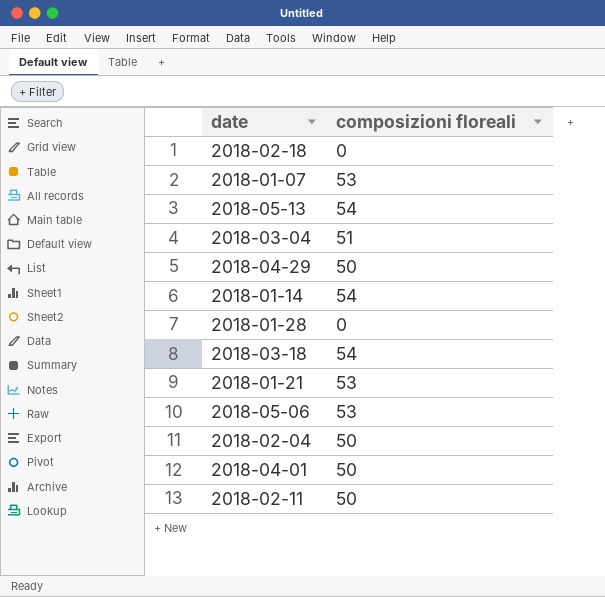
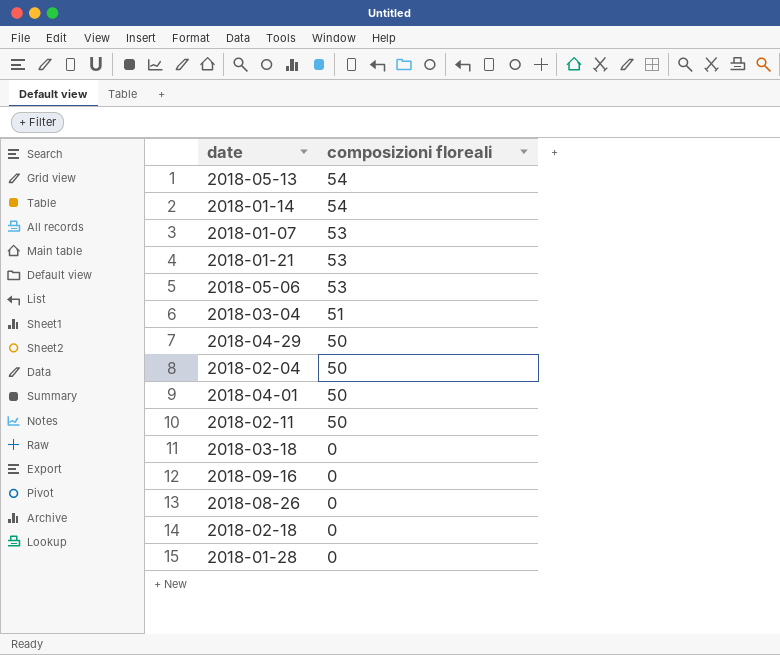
row order: none -> composizioni floreali descending
2018-03-18 | composizioni floreali: 54 -> 0
row 2018-09-16: none -> 0
row 2018-08-26: none -> 0

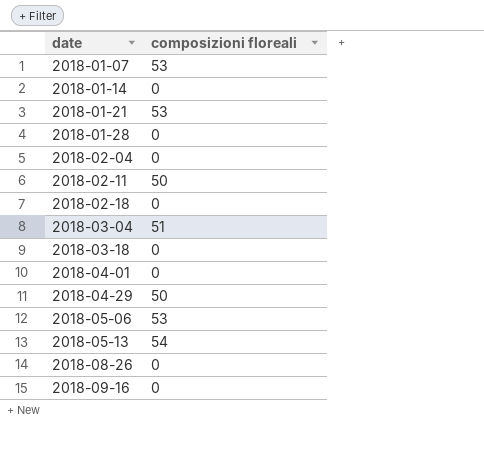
row order: composizioni floreali descending -> date ascending
2018-01-14 | composizioni floreali: 54 -> 0
2018-02-04 | composizioni floreali: 50 -> 0
2018-04-01 | composizioni floreali: 50 -> 0

